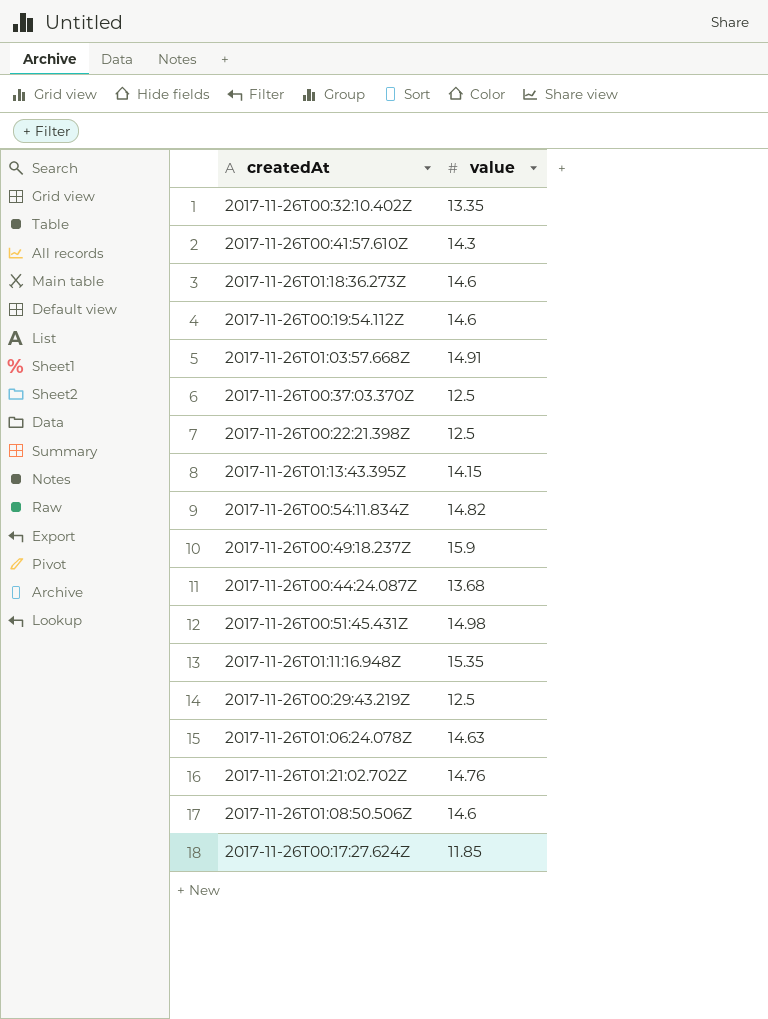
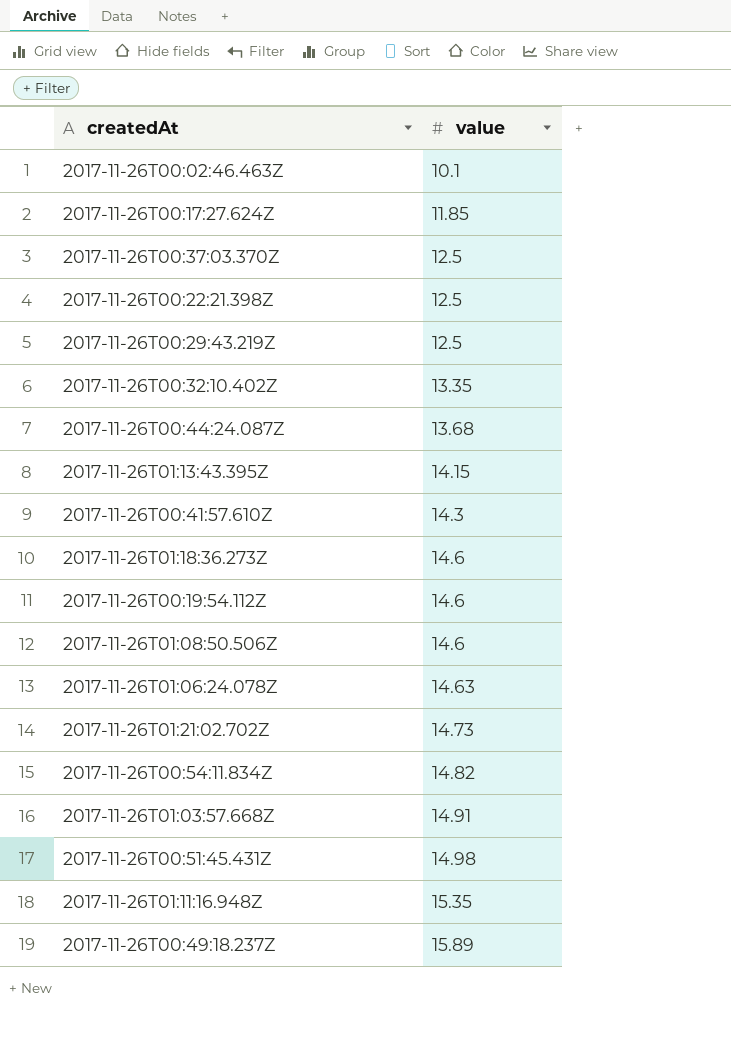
row order: none -> value ascending
row 2017-11-26T00:02:46.463Z: none -> 10.1
2017-11-26T01:21:02.702Z | value: 14.76 -> 14.73
2017-11-26T00:49:18.237Z | value: 15.9 -> 15.89

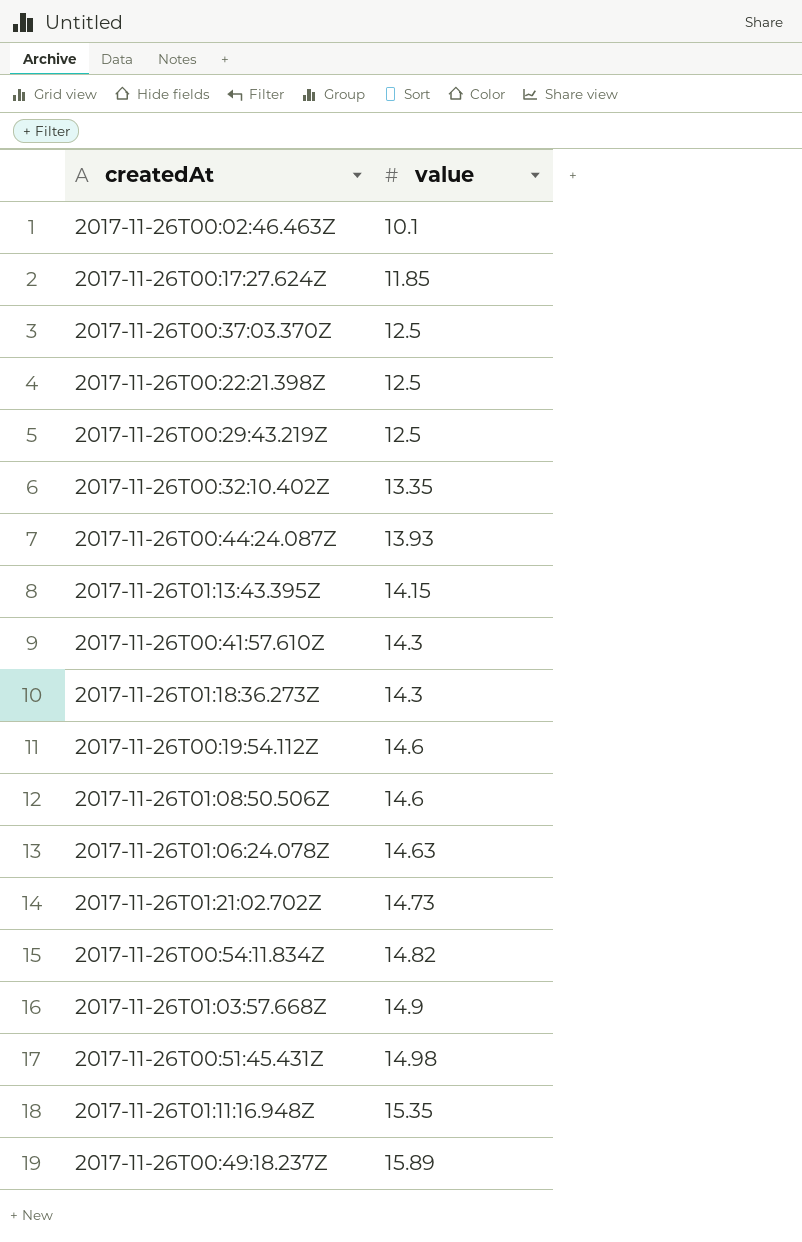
2017-11-26T00:44:24.087Z | value: 13.68 -> 13.93
2017-11-26T01:18:36.273Z | value: 14.6 -> 14.3
2017-11-26T01:03:57.668Z | value: 14.91 -> 14.9

